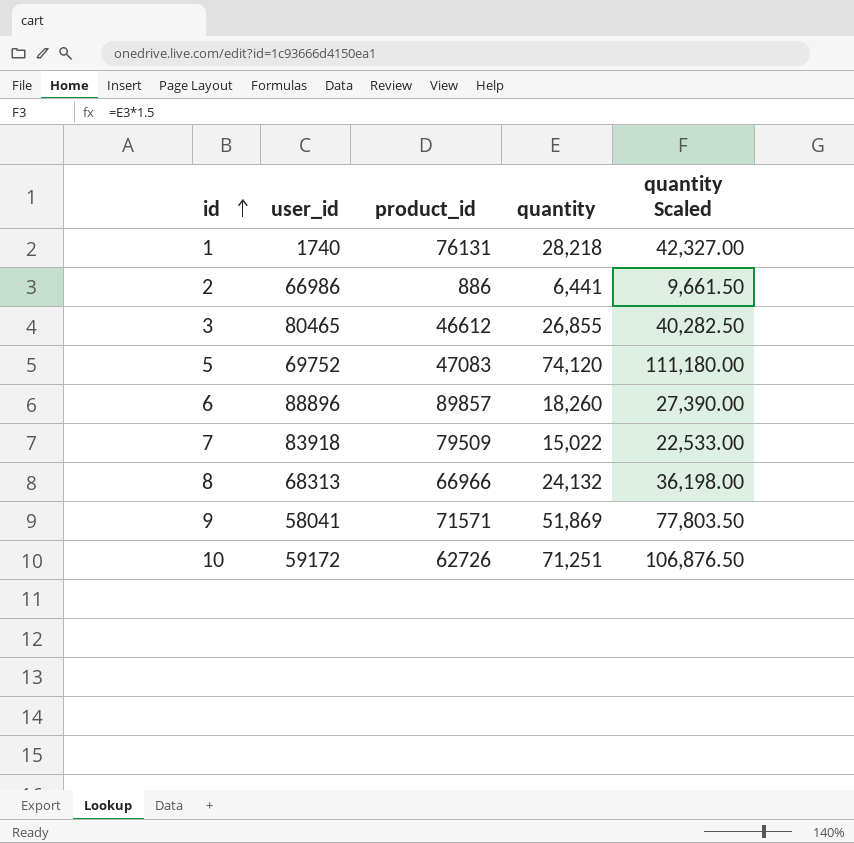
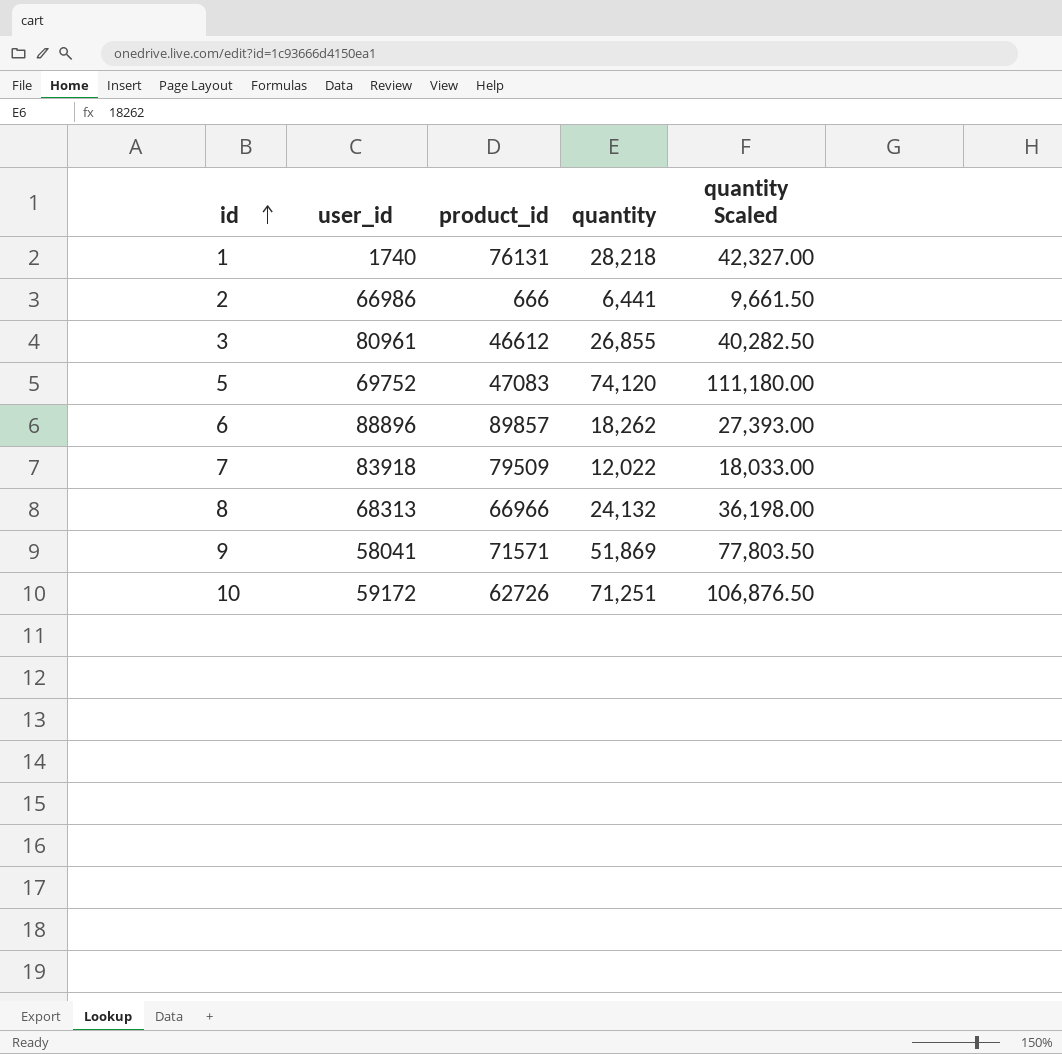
2 | product_id: 886 -> 666
3 | user_id: 80465 -> 80961
6 | quantity: 18,260 -> 18,262
6 | quantity Scaled: 27,390.00 -> 27,393.00
7 | quantity: 15,022 -> 12,022
7 | quantity Scaled: 22,533.00 -> 18,033.00

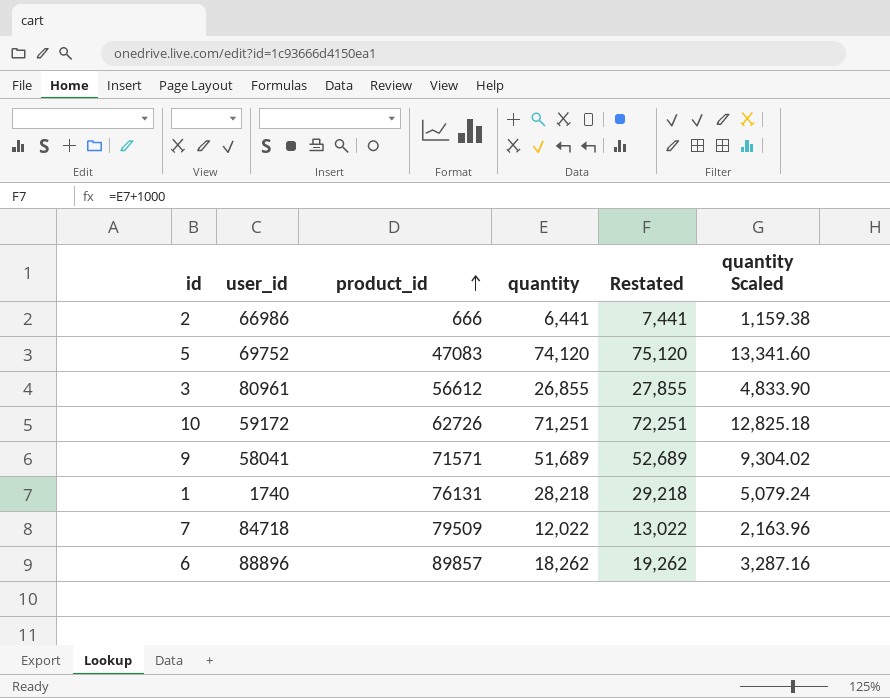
row order: id ascending -> product_id ascending
column Restated | formula: none -> [quantity] + 1000
column quantity Scaled | formula: [quantity] * 1.5 -> [quantity] * 0.18
row 8: 68313 | 66966 | 24,132 | 36,198.00 -> none
3 | product_id: 46612 -> 56612
9 | quantity: 51,869 -> 51,689
7 | user_id: 83918 -> 84718

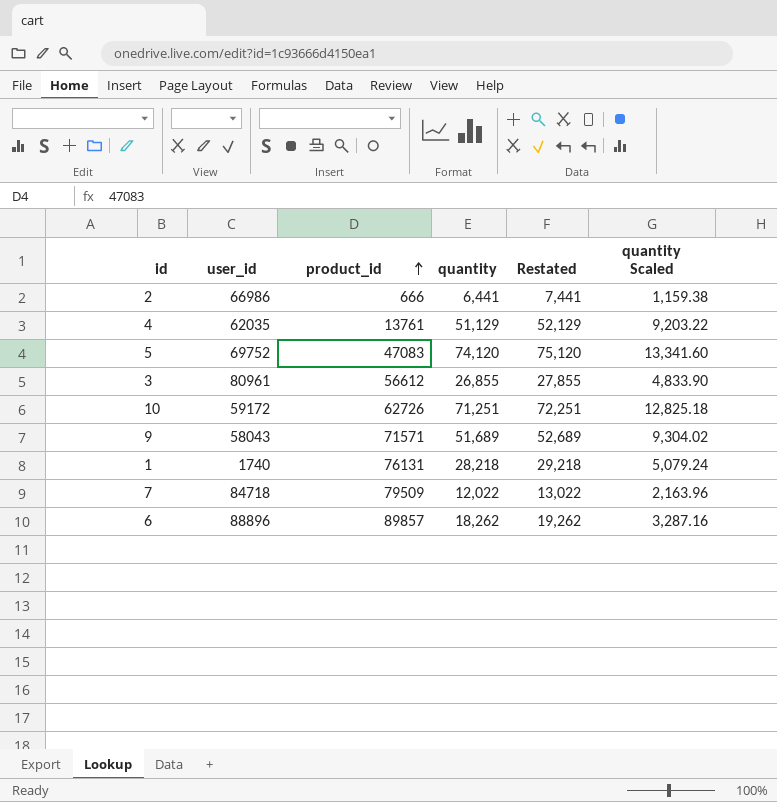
row 4: none -> 62035 | 13761 | 51,129 | 52,129 | 9,203.22
9 | user_id: 58041 -> 58043

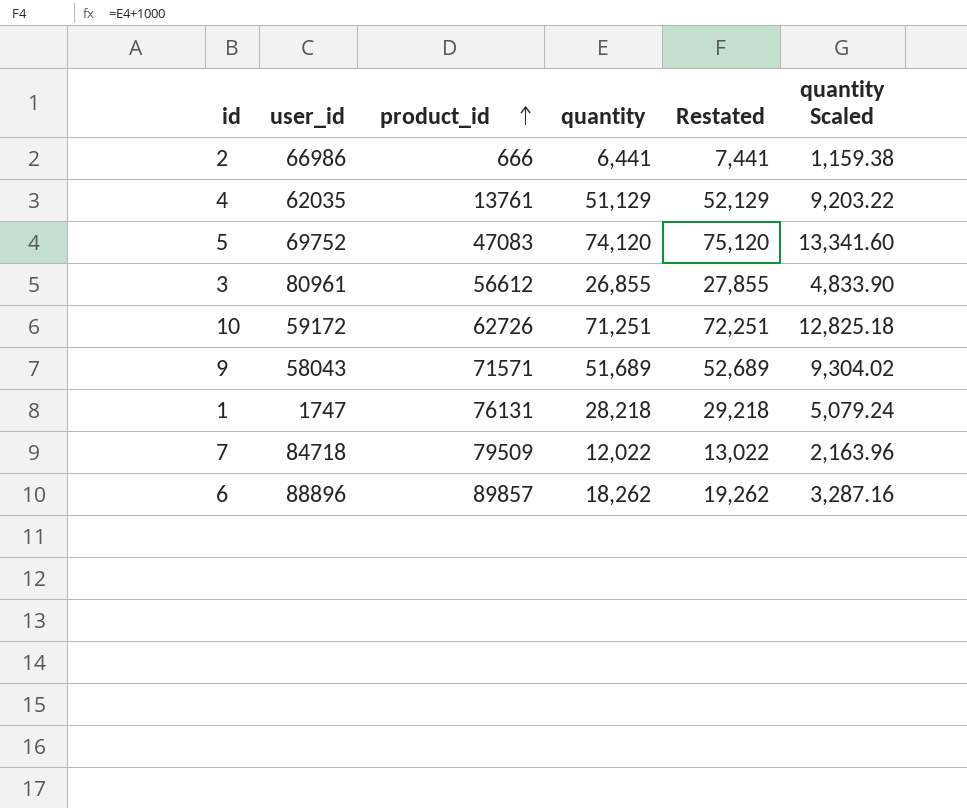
1 | user_id: 1740 -> 1747

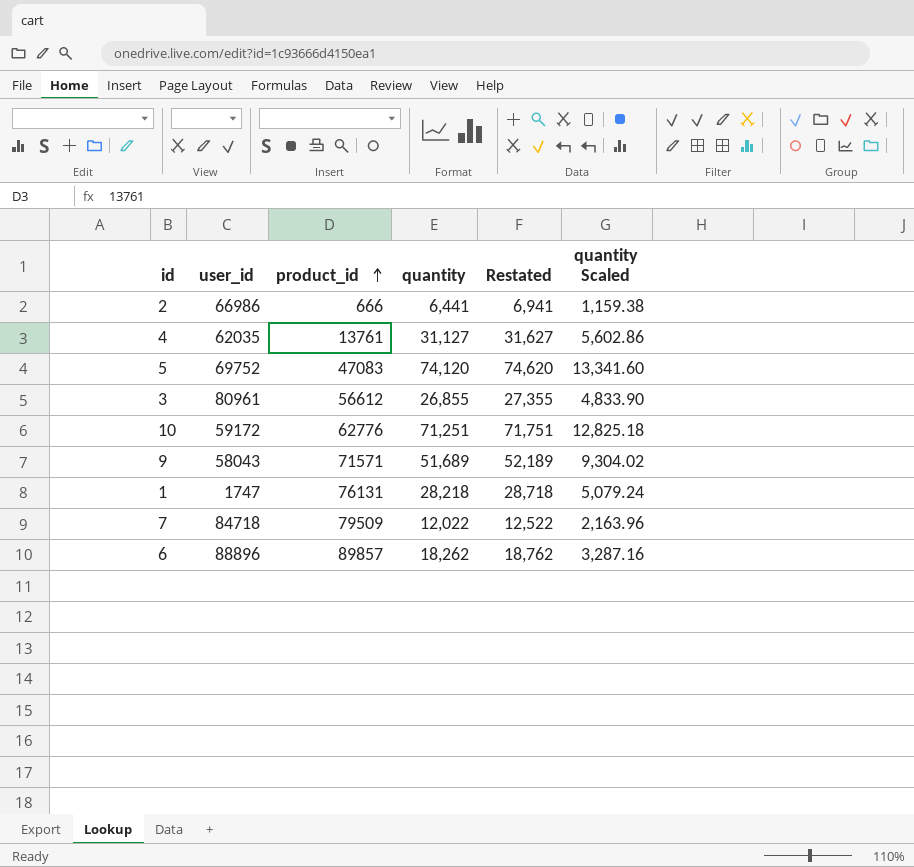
column Restated | formula: [quantity] + 1000 -> [quantity] + 500
4 | quantity: 51,129 -> 31,127
4 | quantity Scaled: 9,203.22 -> 5,602.86
10 | product_id: 62726 -> 62776

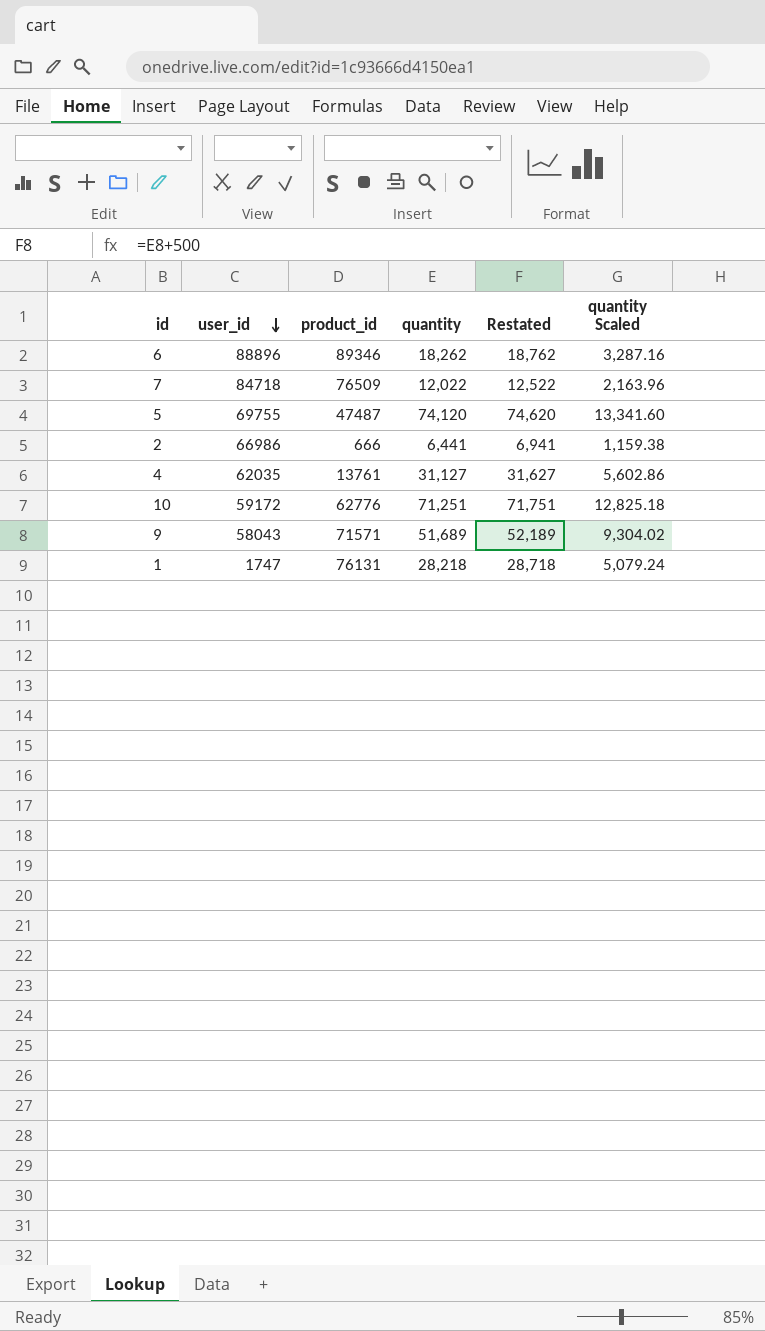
row order: product_id ascending -> user_id descending
row 3: 80961 | 56612 | 26,855 | 27,355 | 4,833.90 -> none
6 | product_id: 89857 -> 89346
7 | product_id: 79509 -> 76509
5 | user_id: 69752 -> 69755
5 | product_id: 47083 -> 47487

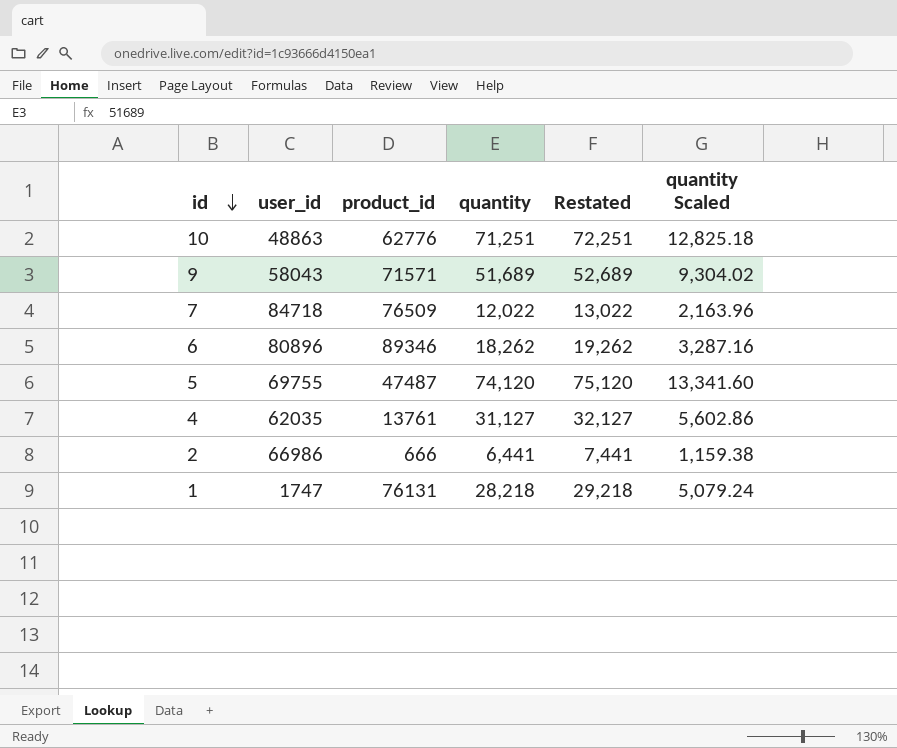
row order: user_id descending -> id descending
column Restated | formula: [quantity] + 500 -> [quantity] + 1000
10 | user_id: 59172 -> 48863
6 | user_id: 88896 -> 80896

